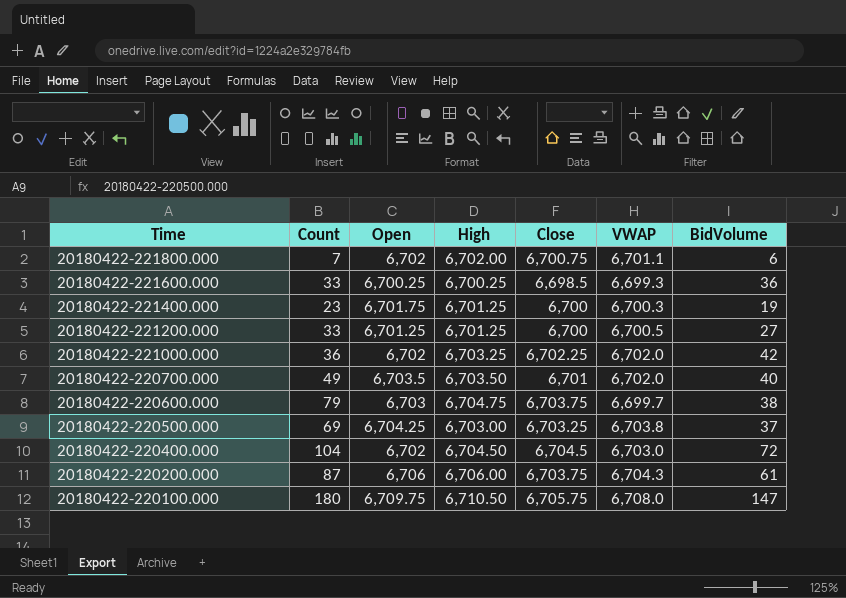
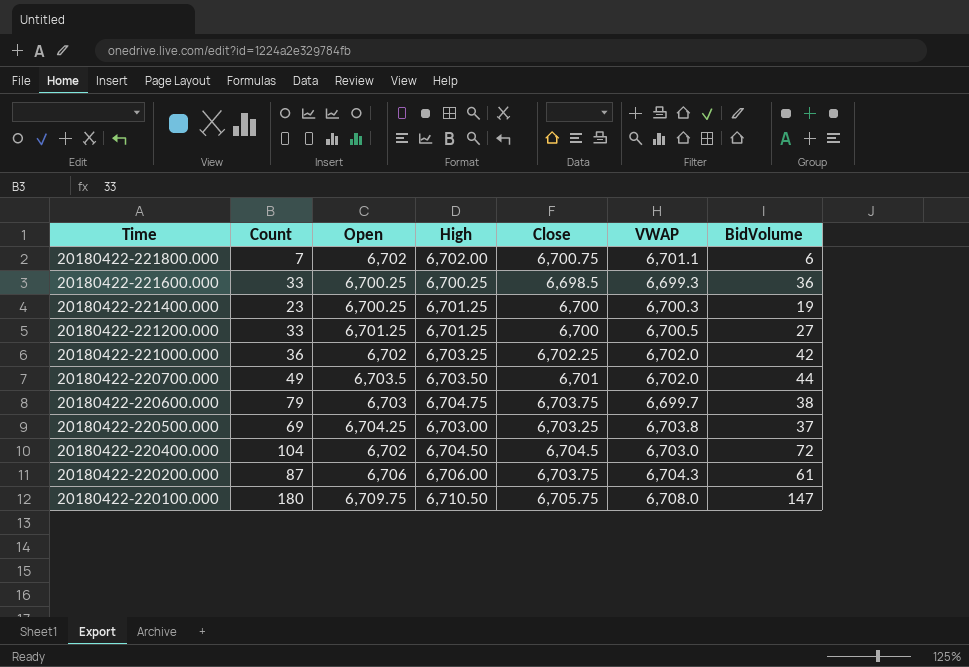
20180422-221400.000 | Open: 6,701.75 -> 6,700.25
20180422-220700.000 | BidVolume: 40 -> 44

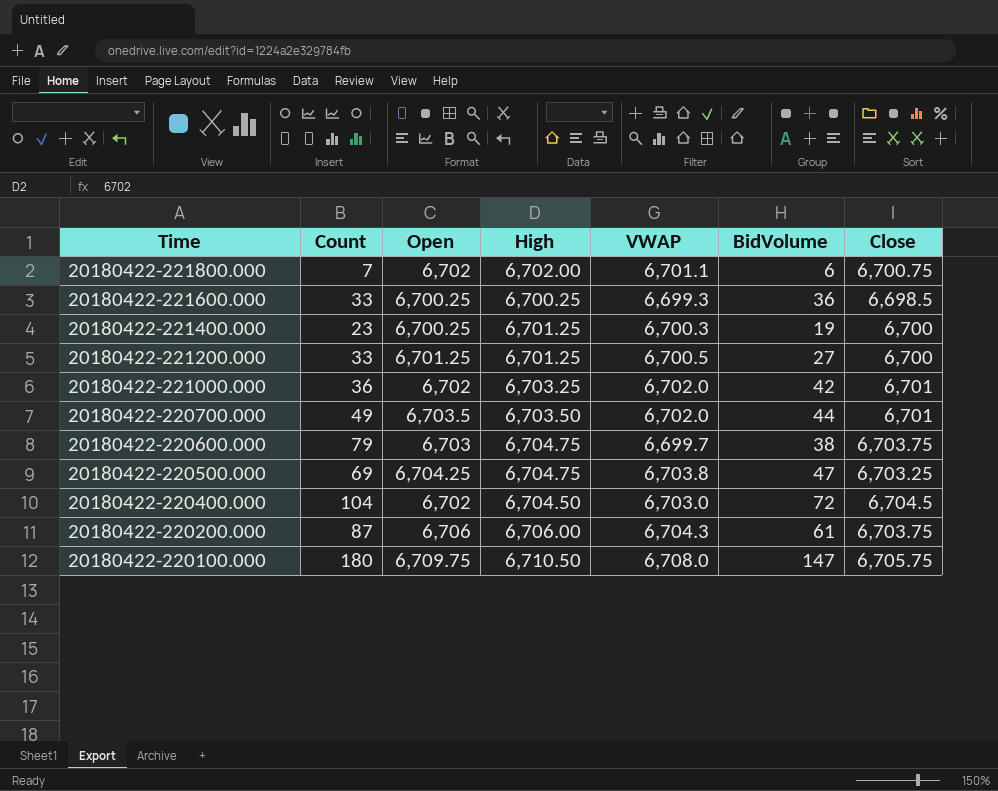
column Close | position: 5 -> 7
20180422-221000.000 | Close: 6,702.25 -> 6,701
20180422-220500.000 | High: 6,703.00 -> 6,704.75
20180422-220500.000 | BidVolume: 37 -> 47

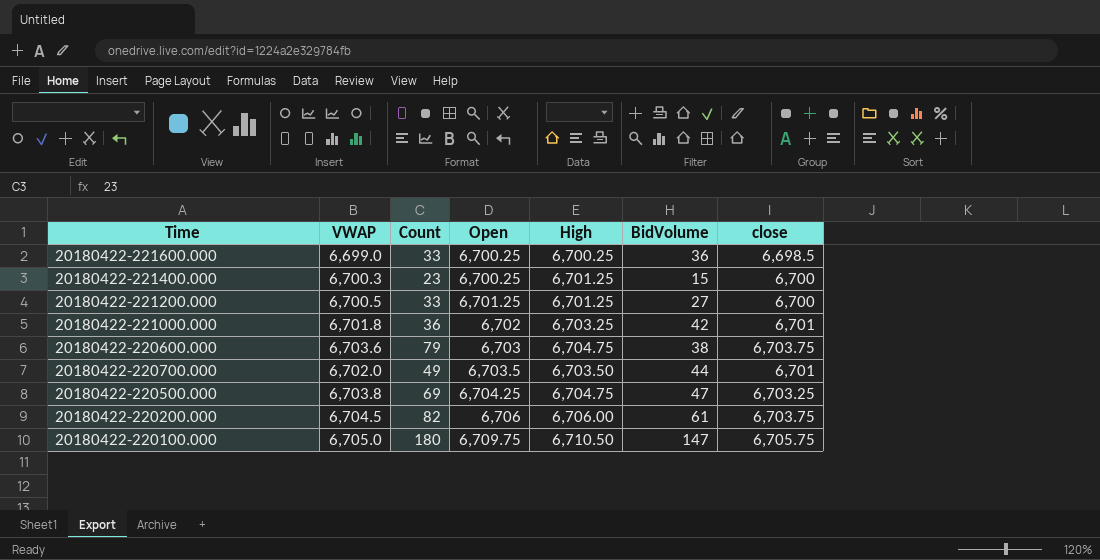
row order: Time descending -> Open ascending
column VWAP | position: 5 -> 2
column name: Close -> close
row 20180422-221800.000: 7 | 6,702 | 6,702.00 | 6,701.1 | 6 | 6,700.75 -> none
row 20180422-220400.000: 104 | 6,702 | 6,704.50 | 6,703.0 | 72 | 6,704.5 -> none
20180422-221600.000 | VWAP: 6,699.3 -> 6,699.0
20180422-221400.000 | BidVolume: 19 -> 15
20180422-221000.000 | VWAP: 6,702.0 -> 6,701.8
20180422-220600.000 | VWAP: 6,699.7 -> 6,703.6
20180422-220200.000 | VWAP: 6,704.3 -> 6,704.5
20180422-220200.000 | Count: 87 -> 82
20180422-220100.000 | VWAP: 6,708.0 -> 6,705.0

